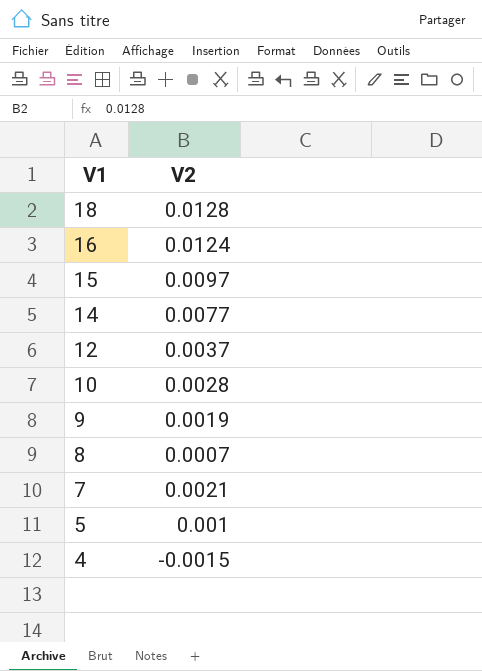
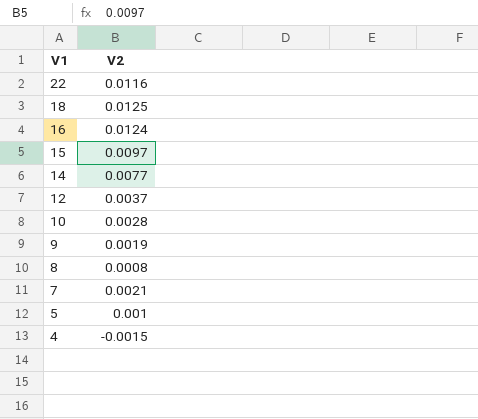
row 22: none -> 0.0116
18 | V2: 0.0128 -> 0.0125
8 | V2: 0.0007 -> 0.0008

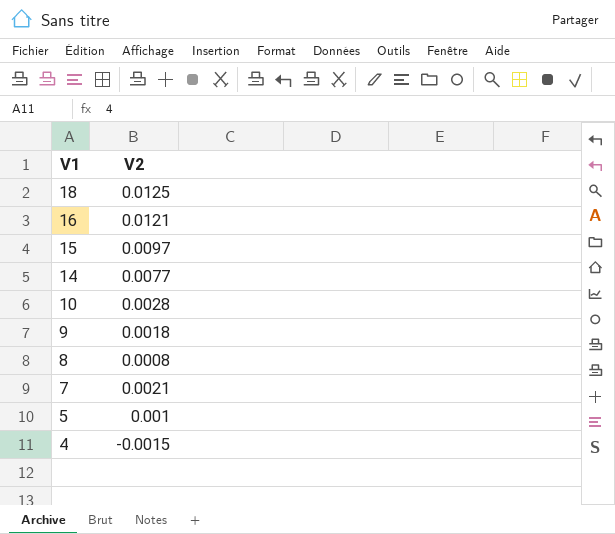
row 22: 0.0116 -> none
row 12: 0.0037 -> none
16 | V2: 0.0124 -> 0.0121
9 | V2: 0.0019 -> 0.0018

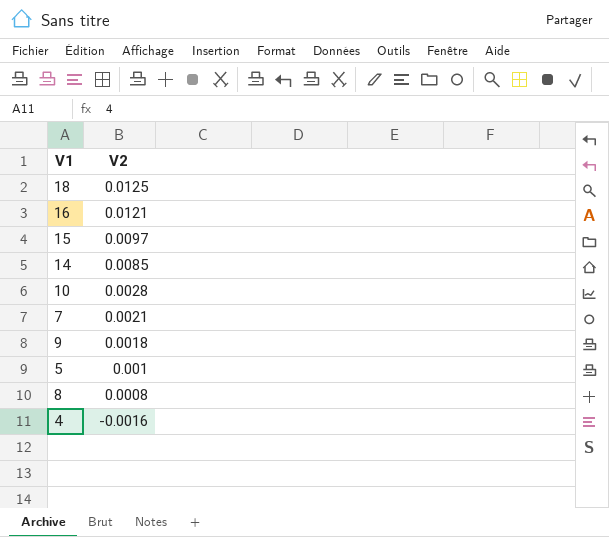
row order: V1 descending -> V2 descending
14 | V2: 0.0077 -> 0.0085
4 | V2: -0.0015 -> -0.0016

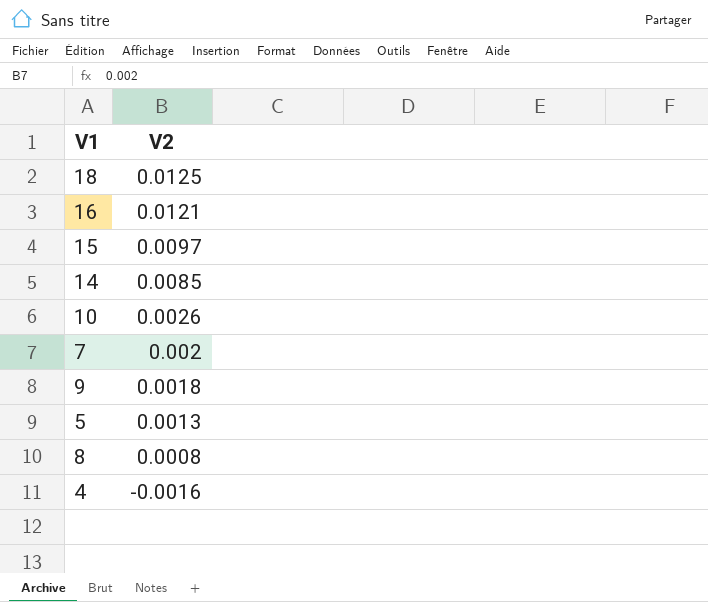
10 | V2: 0.0028 -> 0.0026
7 | V2: 0.0021 -> 0.002
5 | V2: 0.001 -> 0.0013

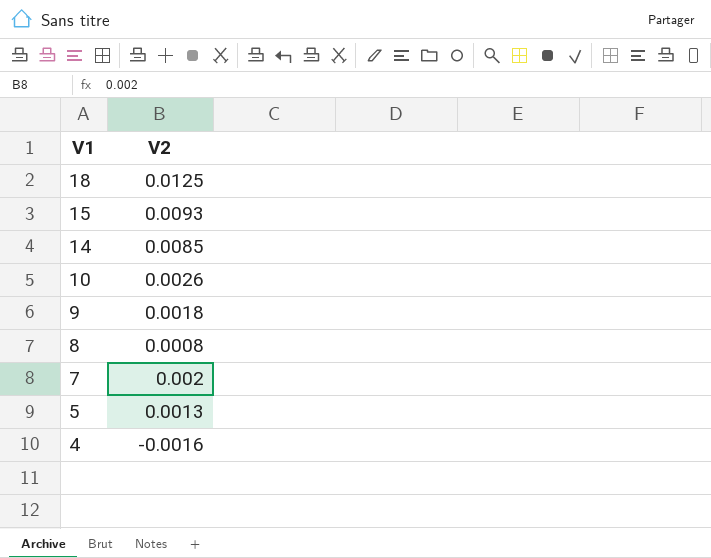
row order: V2 descending -> V1 descending
row 16: 0.0121 -> none
15 | V2: 0.0097 -> 0.0093

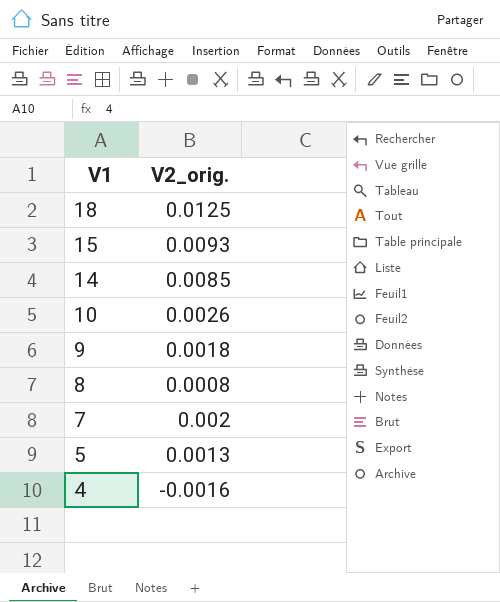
column name: V2 -> V2_orig.

